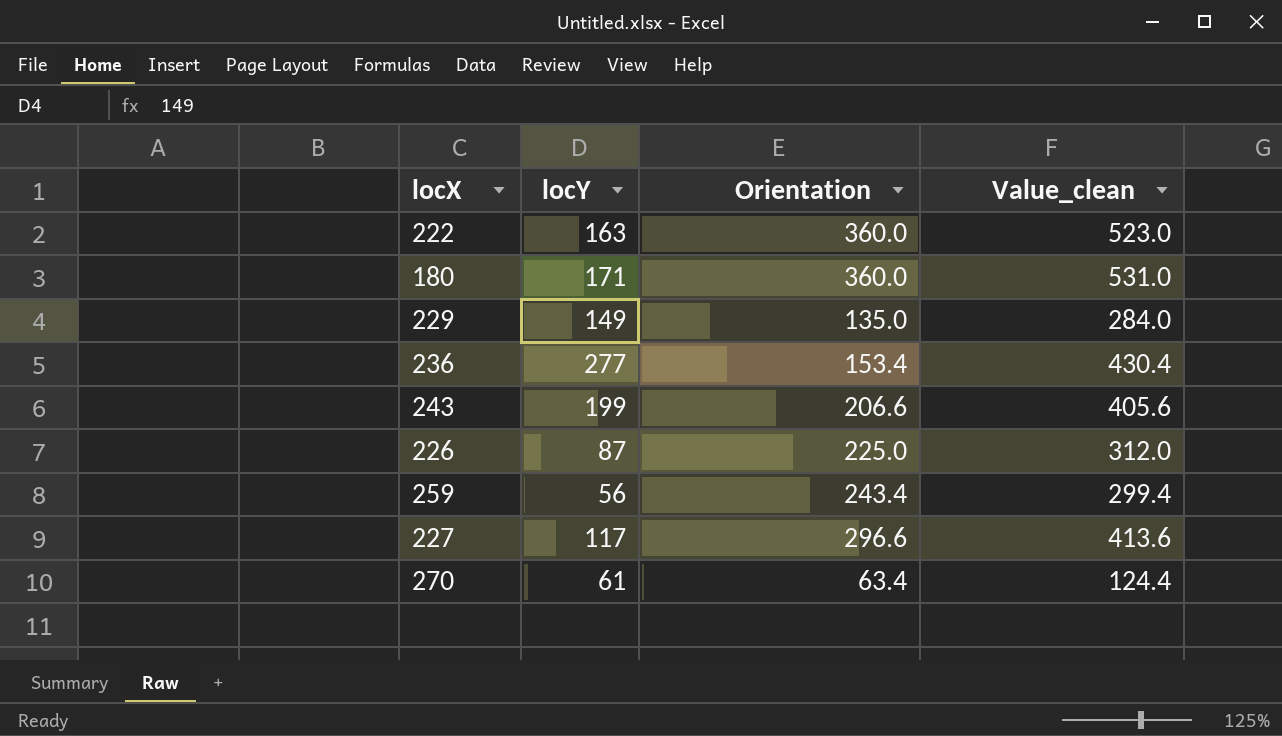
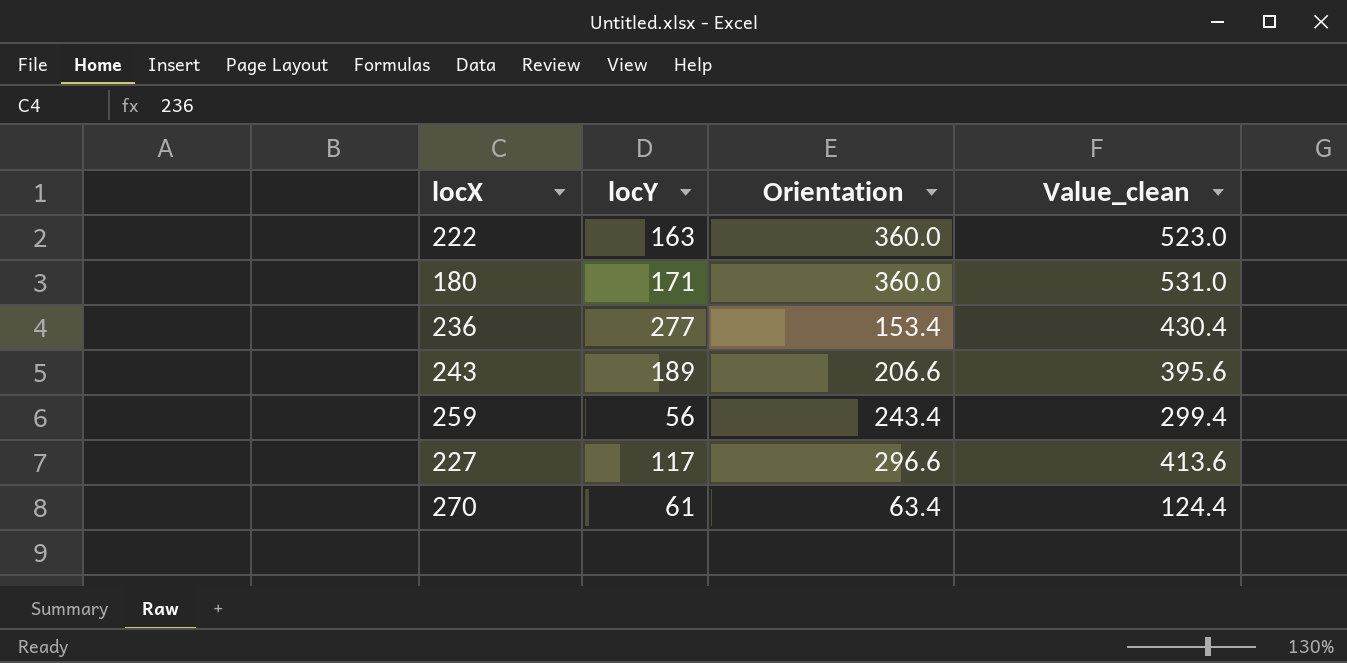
row 229: 149 | 135.0 | 284.0 -> none
row 226: 87 | 225.0 | 312.0 -> none
243 | locY: 199 -> 189
243 | Value_clean: 405.6 -> 395.6

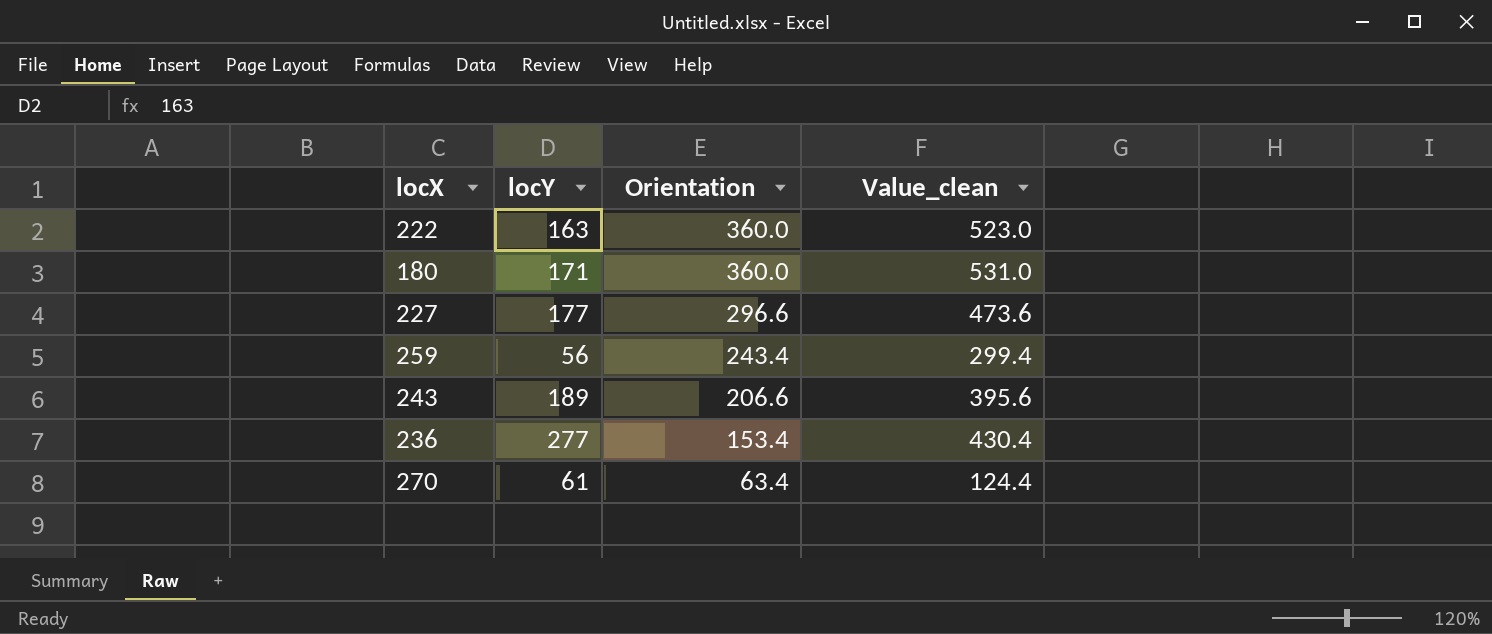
row order: none -> Orientation descending
227 | locY: 117 -> 177
227 | Value_clean: 413.6 -> 473.6

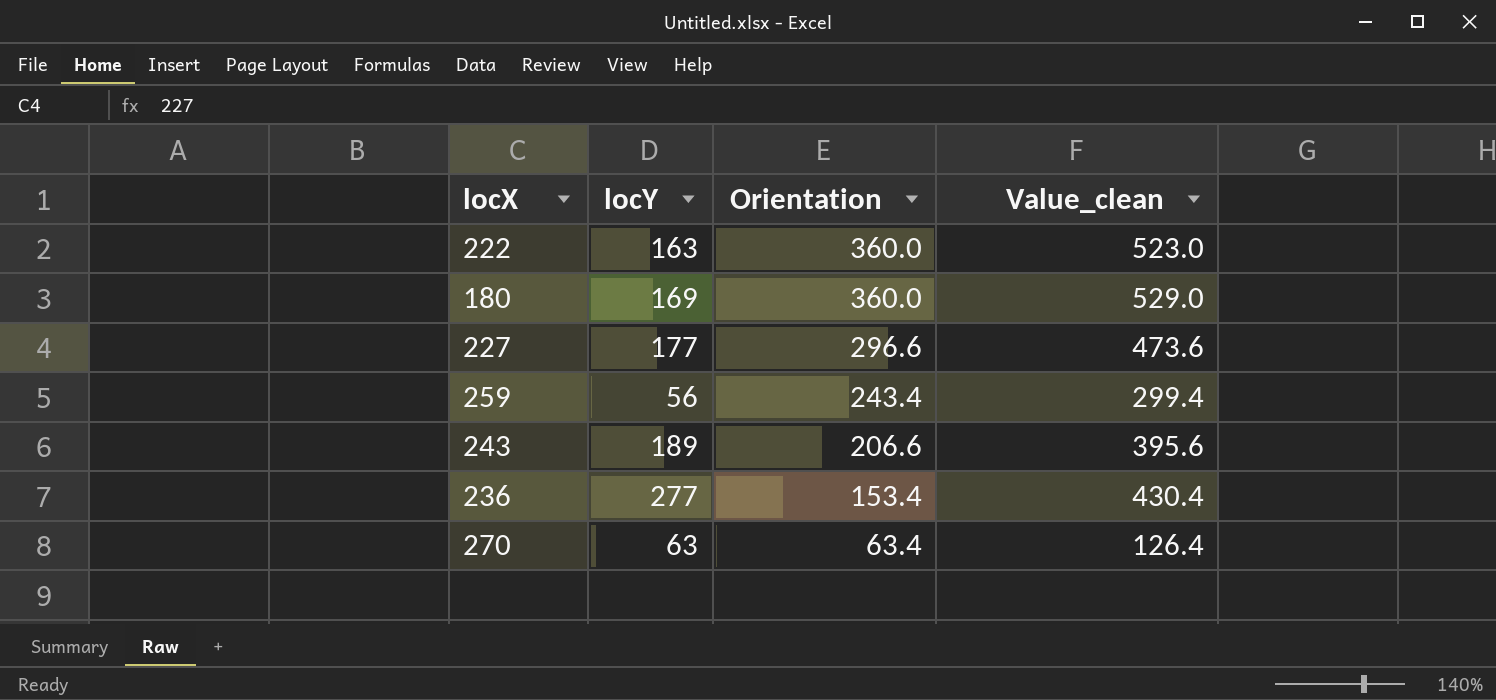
180 | locY: 171 -> 169
180 | Value_clean: 531.0 -> 529.0
270 | locY: 61 -> 63
270 | Value_clean: 124.4 -> 126.4

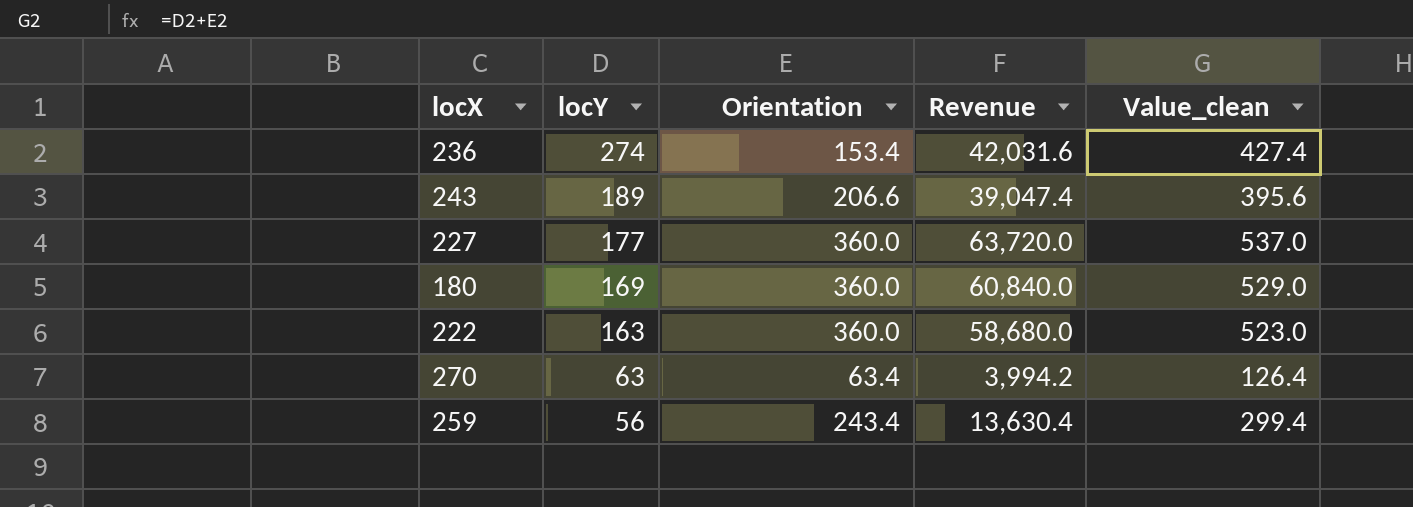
row order: Orientation descending -> locY descending
column Revenue | formula: none -> [locY] * [Orientation]
236 | locY: 277 -> 274
236 | Value_clean: 430.4 -> 427.4
227 | Orientation: 296.6 -> 360.0
227 | Value_clean: 473.6 -> 537.0

